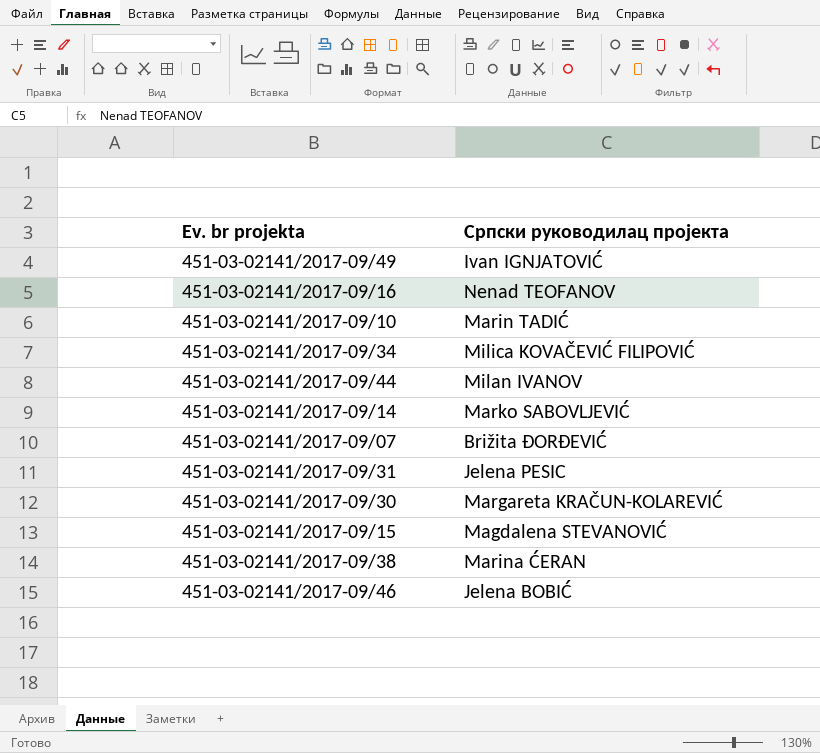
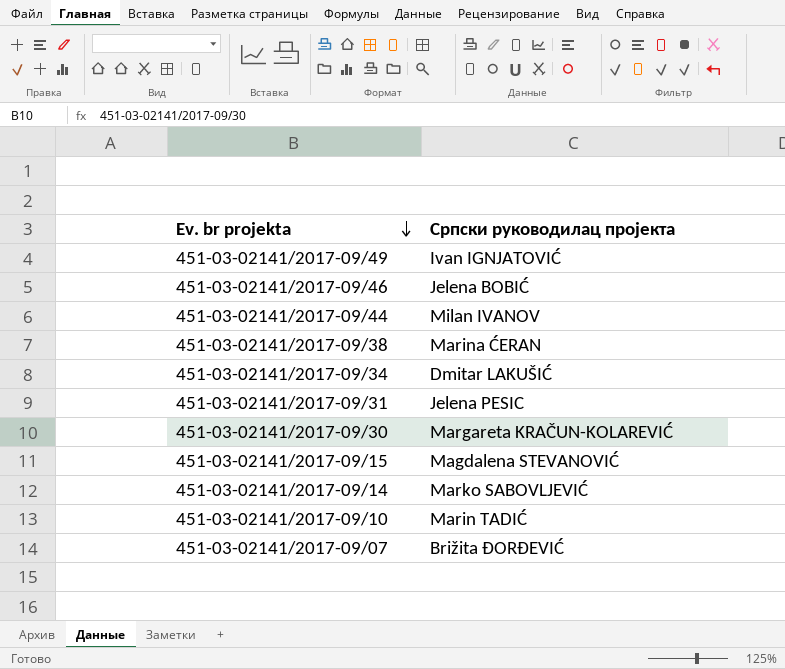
row order: none -> Ev. br projekta descending
row 451-03-02141/2017-09/16: Nenad TEOFANOV -> none
451-03-02141/2017-09/34 | Српски руководилац пројекта: Milica KOVAČEVIĆ FILIPOVIĆ -> Dmitar LAKUŠIĆ

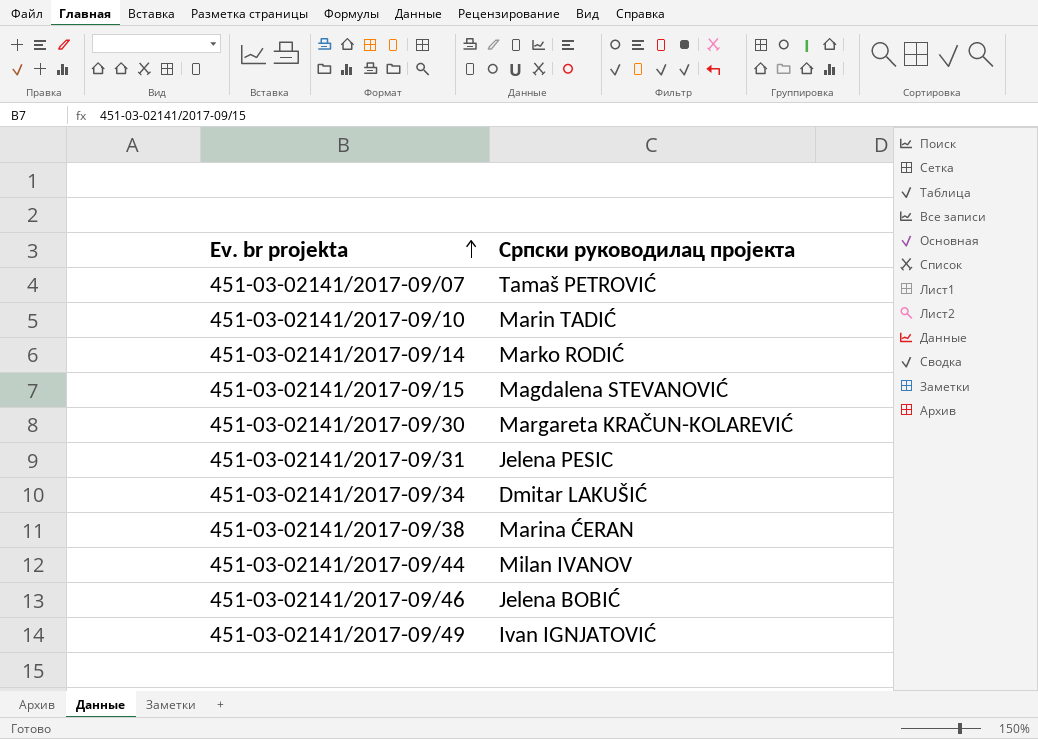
row order: Ev. br projekta descending -> Ev. br projekta ascending
451-03-02141/2017-09/07 | Српски руководилац пројекта: Brižita ĐORĐEVIĆ -> Tamaš PETROVIĆ
451-03-02141/2017-09/14 | Српски руководилац пројекта: Marko SABOVLJEVIĆ -> Marko RODIĆ

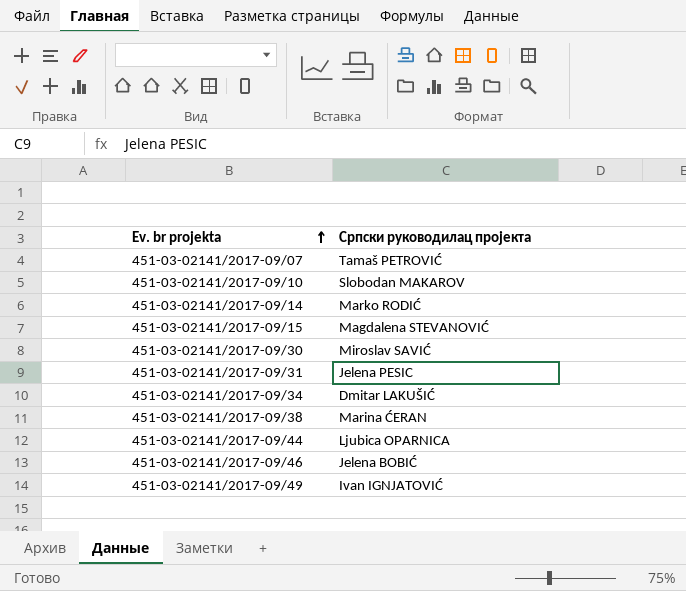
451-03-02141/2017-09/10 | Српски руководилац пројекта: Marin TADIĆ -> Slobodan MAKAROV
451-03-02141/2017-09/30 | Српски руководилац пројекта: Margareta KRAČUN-KOLAREVIĆ -> Miroslav SAVIĆ
451-03-02141/2017-09/44 | Српски руководилац пројекта: Milan IVANOV -> Ljubica OPARNICA

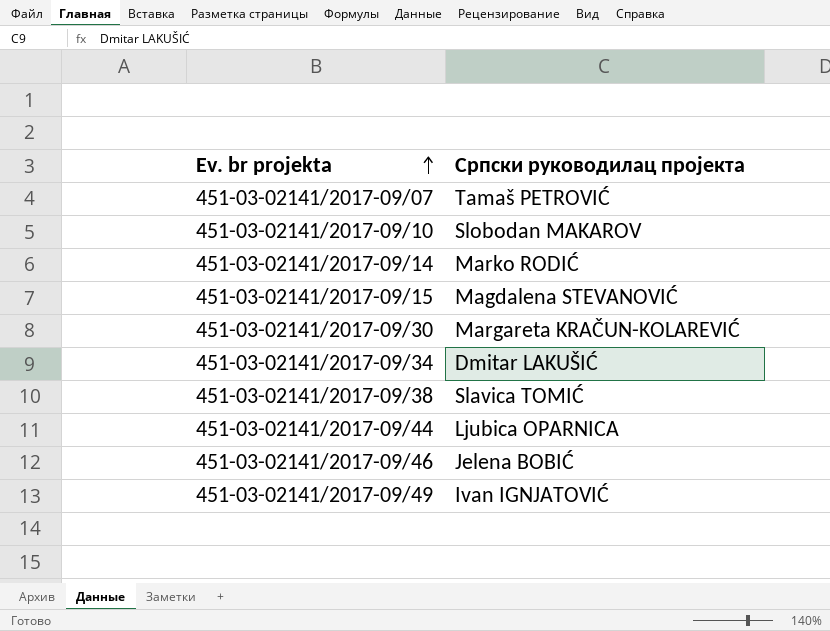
row 451-03-02141/2017-09/31: Jelena PESIC -> none
451-03-02141/2017-09/30 | Српски руководилац пројекта: Miroslav SAVIĆ -> Margareta KRAČUN-KOLAREVIĆ
451-03-02141/2017-09/38 | Српски руководилац пројекта: Marina ĆERAN -> Slavica TOMIĆ

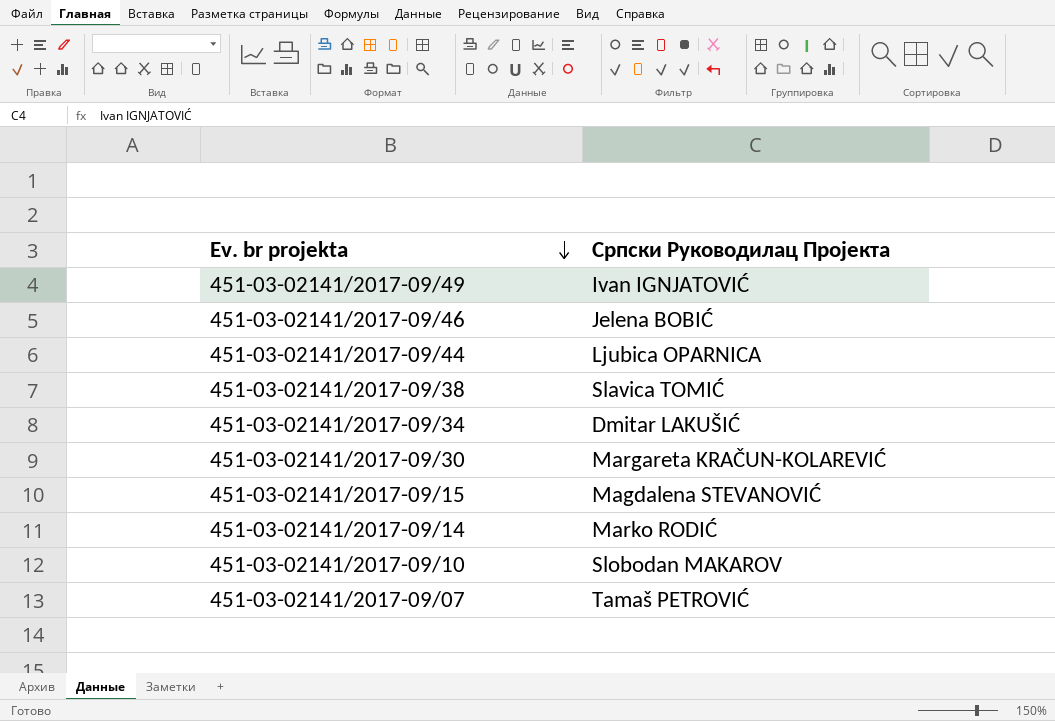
row order: Ev. br projekta ascending -> Ev. br projekta descending
column name: Српски руководилац пројекта -> Српски Руководилац Пројекта

